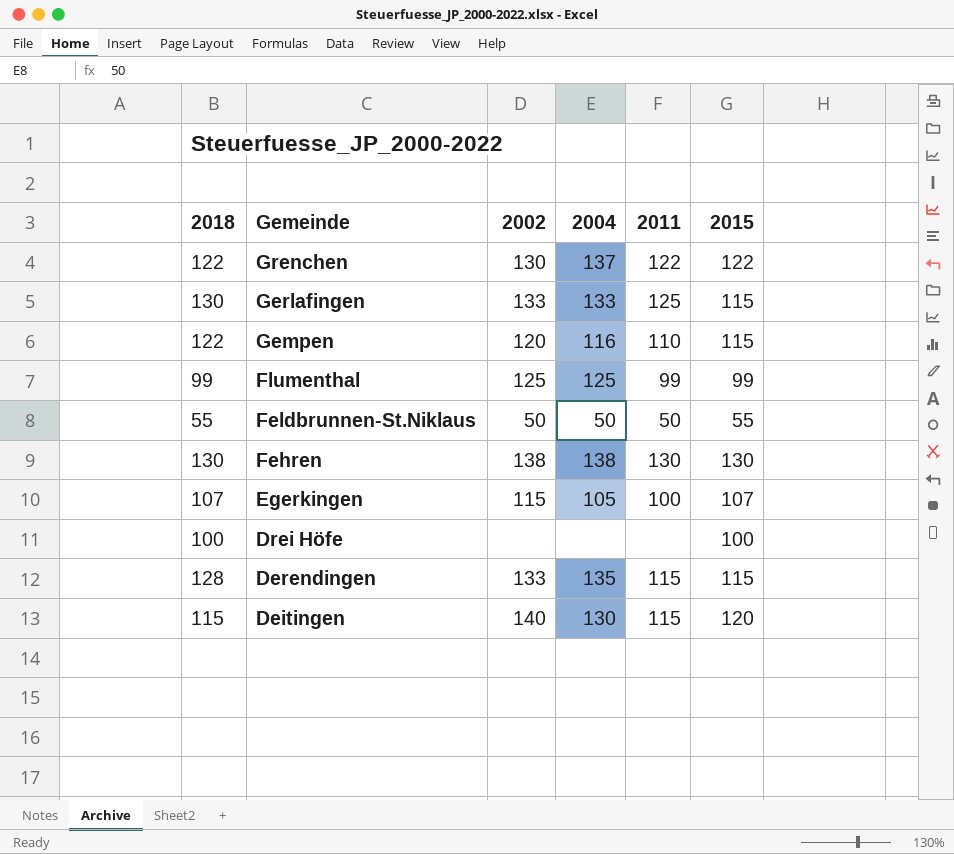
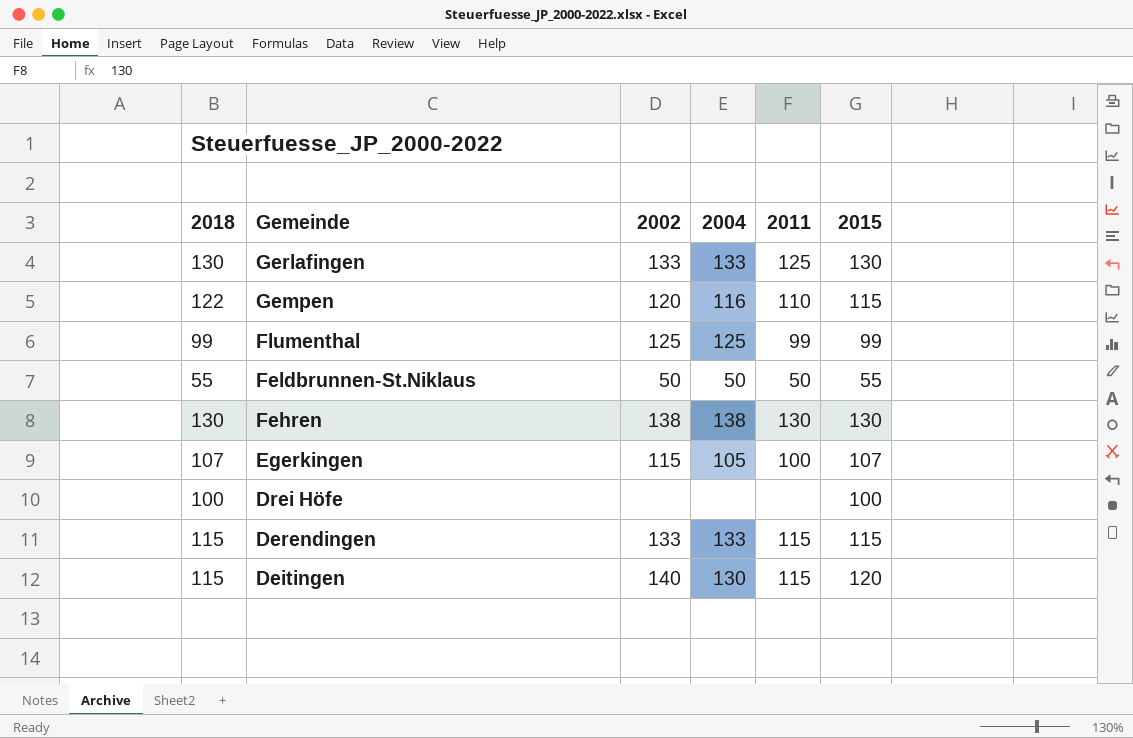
row Grenchen: 122 | 130 | 137 | 122 | 122 -> none
Gerlafingen | 2015: 115 -> 130
Derendingen | 2018: 128 -> 115
Derendingen | 2004: 135 -> 133

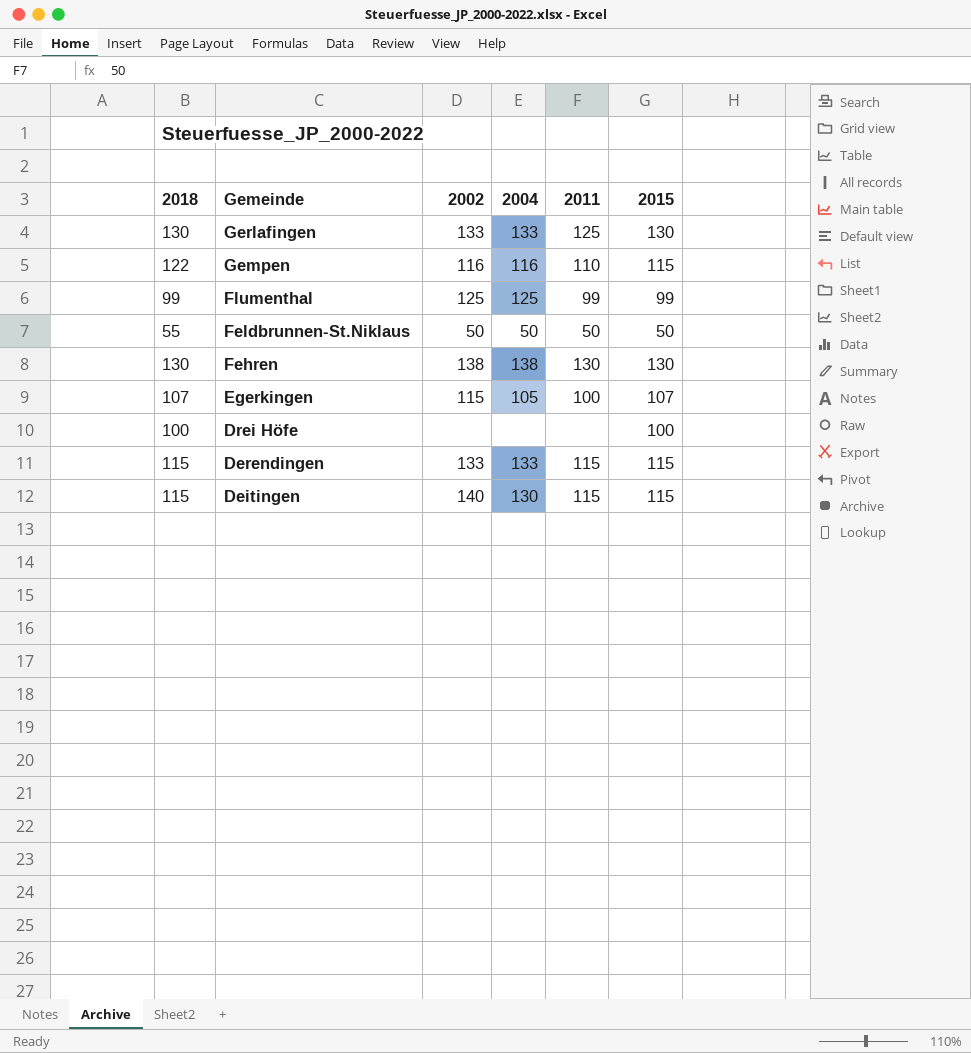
Gempen | 2002: 120 -> 116
Feldbrunnen-St.Niklaus | 2015: 55 -> 50
Deitingen | 2015: 120 -> 115

